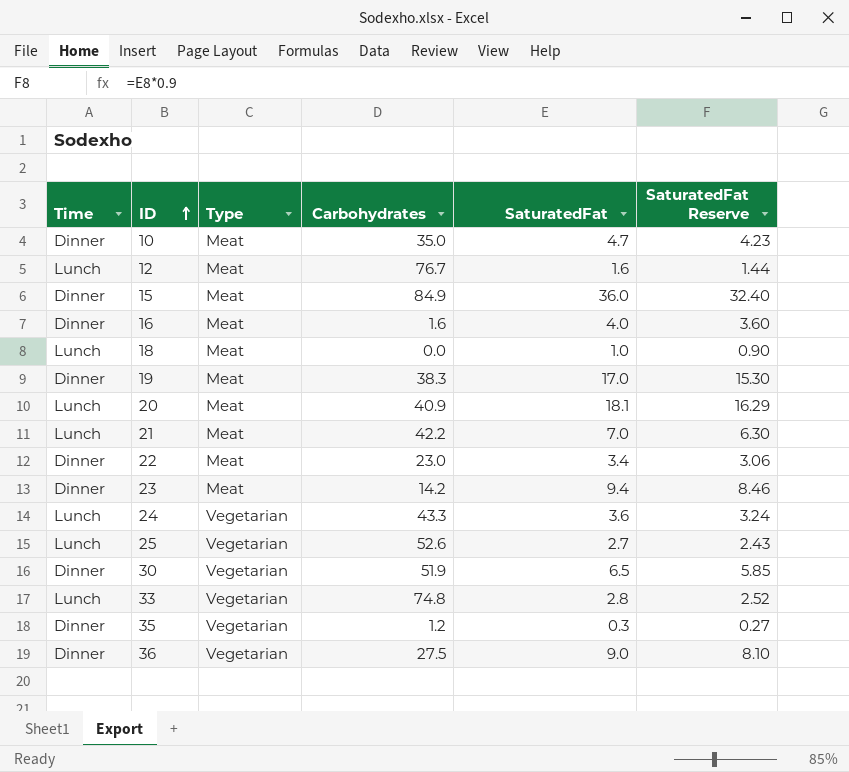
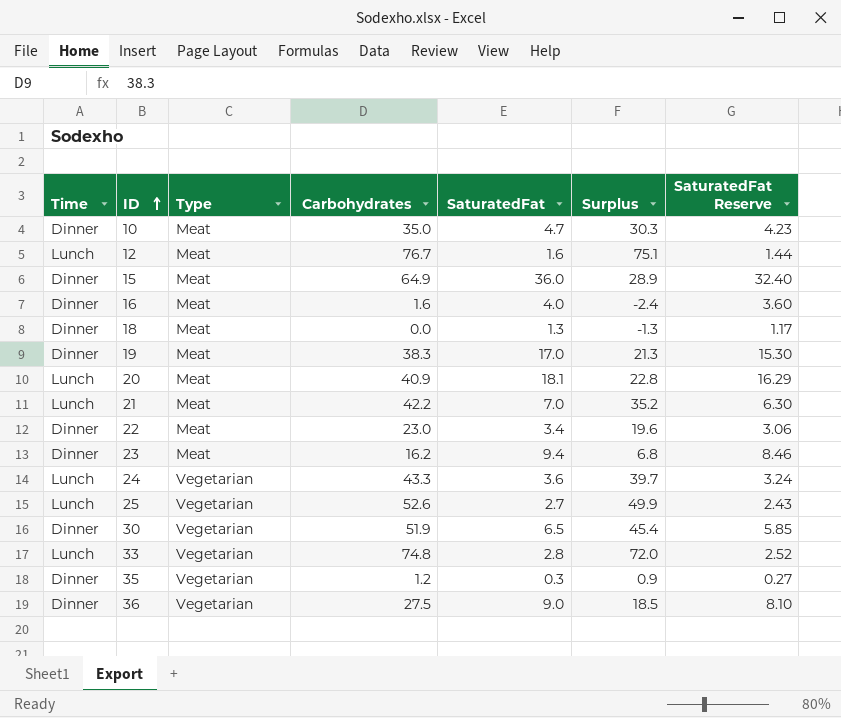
column Surplus | formula: none -> [Carbohydrates] - [SaturatedFat]
15 | Carbohydrates: 84.9 -> 64.9
18 | Time: Lunch -> Dinner
18 | SaturatedFat: 1.0 -> 1.3
18 | SaturatedFat Reserve: 0.90 -> 1.17
23 | Carbohydrates: 14.2 -> 16.2

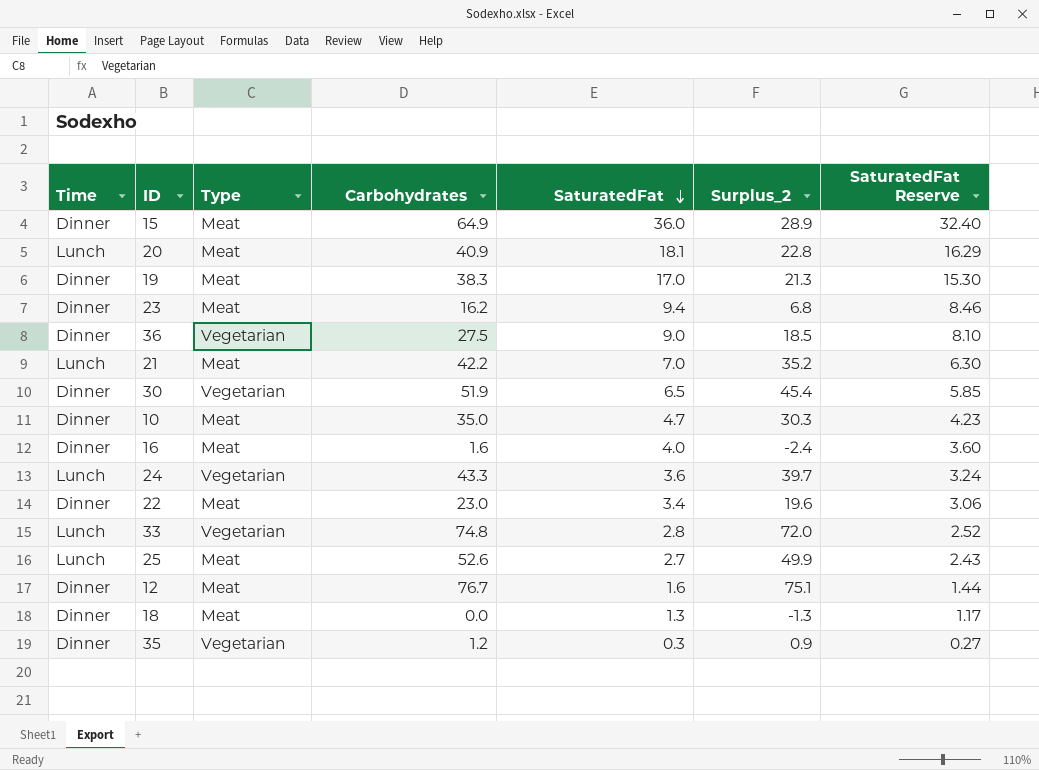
row order: ID ascending -> SaturatedFat descending
column name: Surplus -> Surplus_2
25 | Type: Vegetarian -> Meat
12 | Time: Lunch -> Dinner

